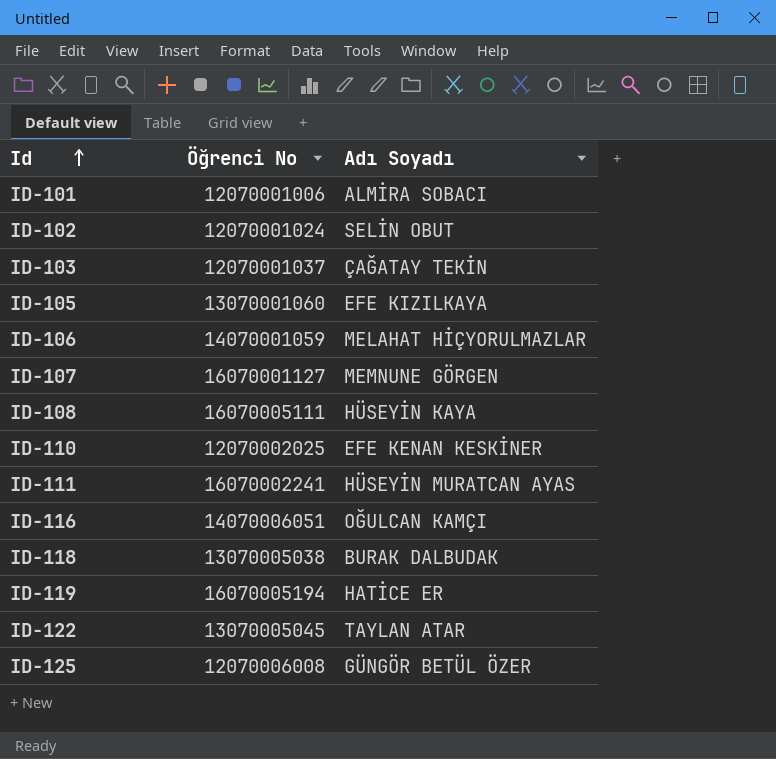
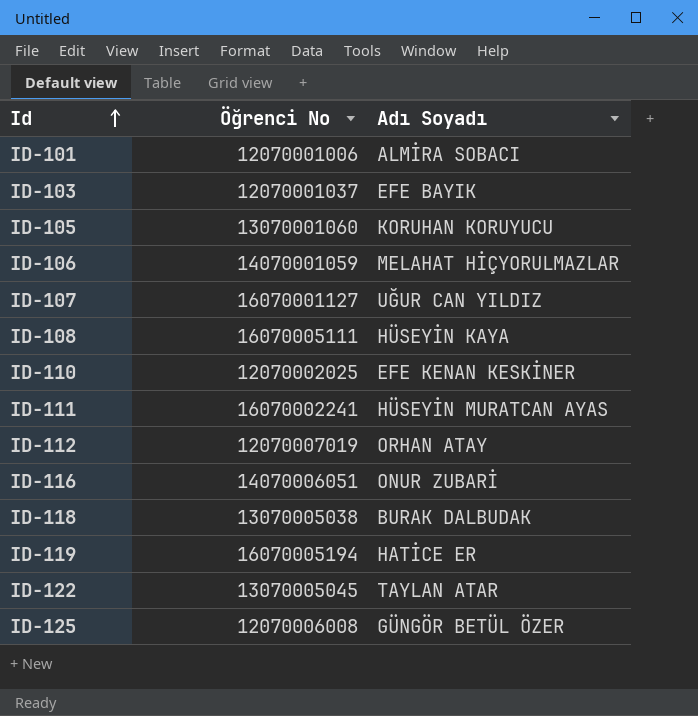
row ID-102: 12070001024 | SELİN OBUT -> none
ID-103 | Adı Soyadı: ÇAĞATAY TEKİN -> EFE BAYIK
ID-105 | Adı Soyadı: EFE KIZILKAYA -> KORUHAN KORUYUCU
ID-107 | Adı Soyadı: MEMNUNE GÖRGEN -> UĞUR CAN YILDIZ
row ID-112: none -> 12070007019 | ORHAN ATAY
ID-116 | Adı Soyadı: OĞULCAN KAMÇI -> ONUR ZUBARİ

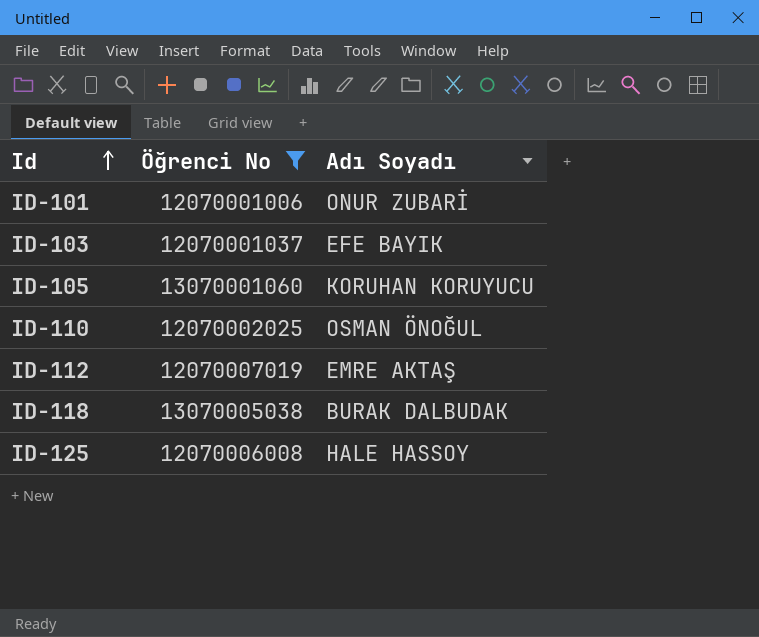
filter: none -> Öğrenci No <= 13070005038
ID-101 | Adı Soyadı: ALMİRA SOBACI -> ONUR ZUBARİ
ID-110 | Adı Soyadı: EFE KENAN KESKİNER -> OSMAN ÖNOĞUL
ID-112 | Adı Soyadı: ORHAN ATAY -> EMRE AKTAŞ
ID-125 | Adı Soyadı: GÜNGÖR BETÜL ÖZER -> HALE HASSOY

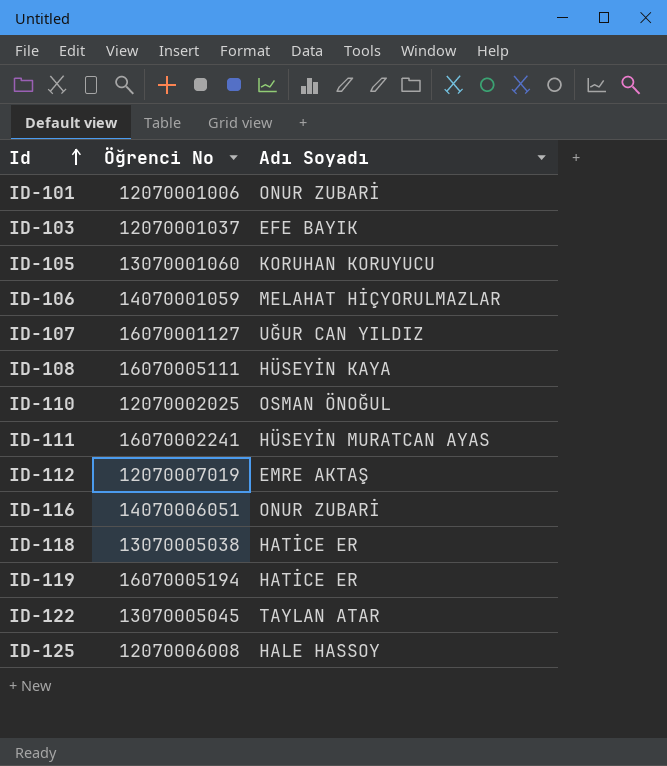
filter: Öğrenci No <= 13070005038 -> none
ID-118 | Adı Soyadı: BURAK DALBUDAK -> HATİCE ER

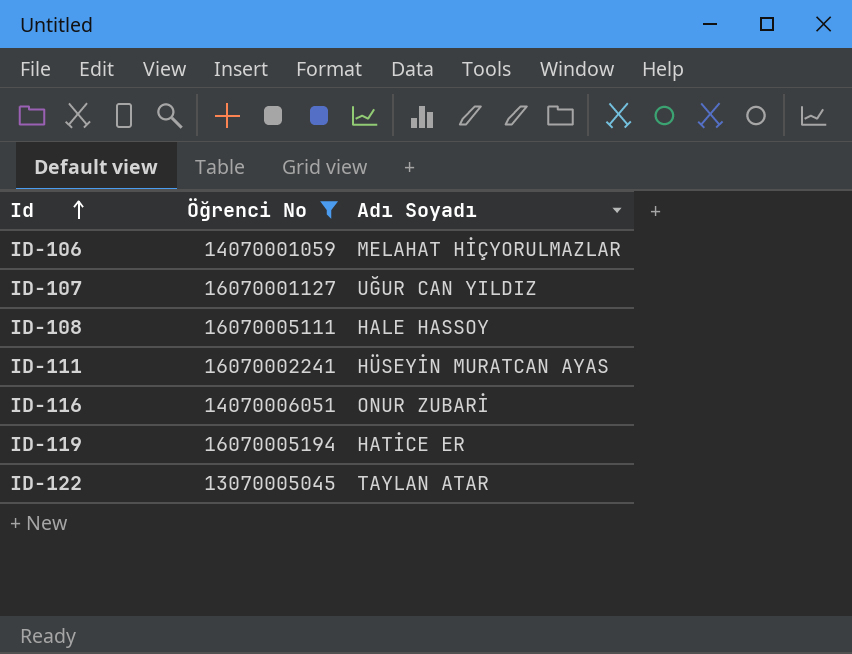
filter: none -> Öğrenci No >= 13070005045
ID-108 | Adı Soyadı: HÜSEYİN KAYA -> HALE HASSOY

